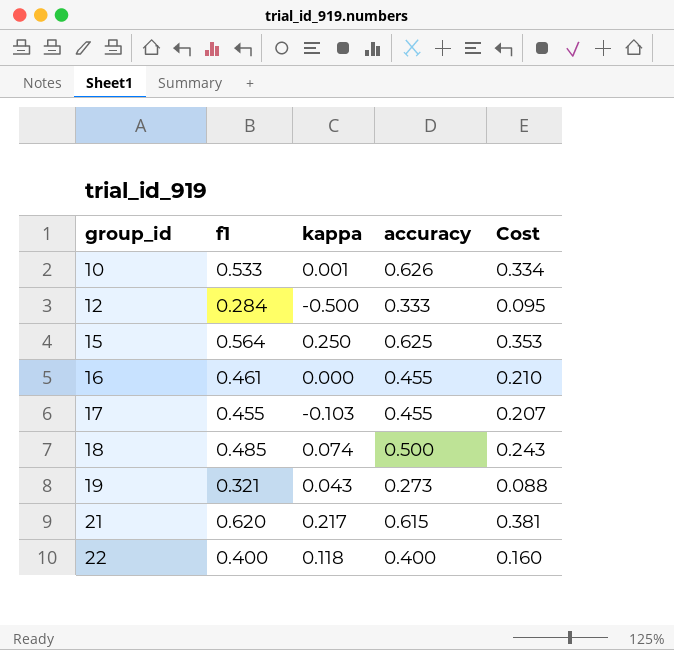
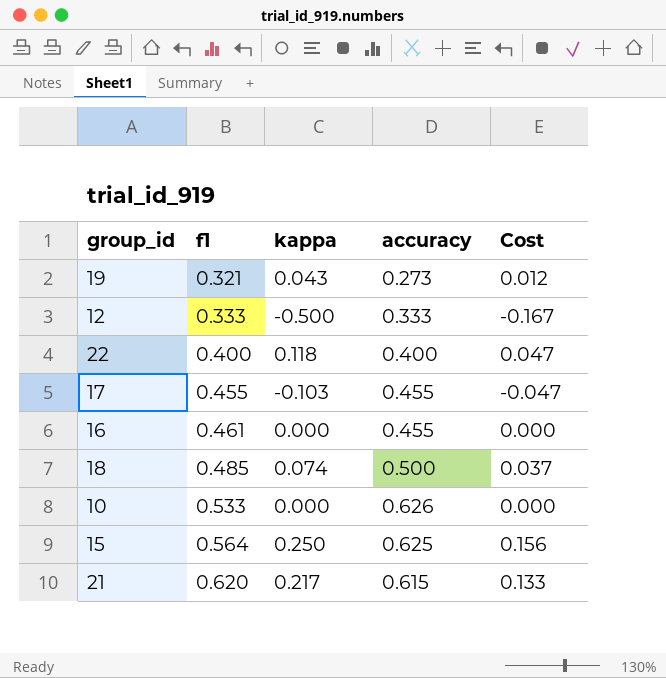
row order: group_id ascending -> f1 ascending
column Cost | formula: [f1] * [accuracy] -> [kappa] * [accuracy]
12 | f1: 0.284 -> 0.333
10 | kappa: 0.001 -> 0.000

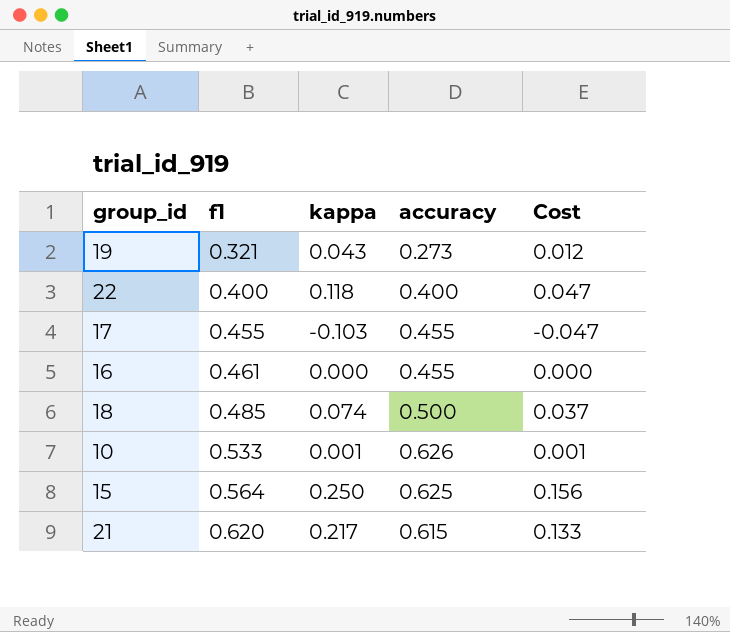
row 12: 0.333 | -0.500 | 0.333 | -0.167 -> none
10 | kappa: 0.000 -> 0.001
10 | Cost: 0.000 -> 0.001

